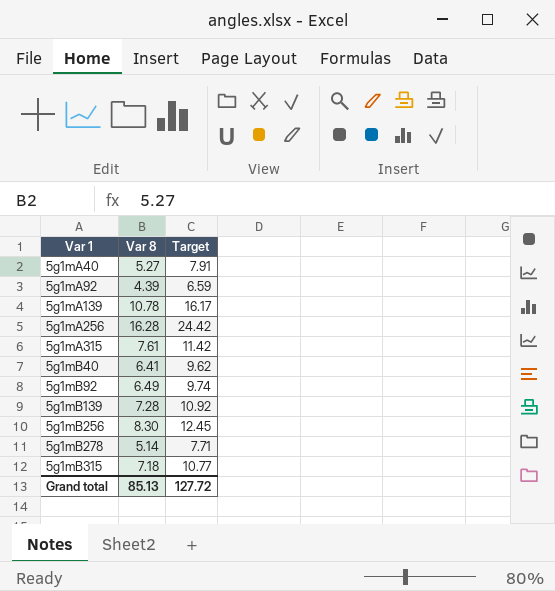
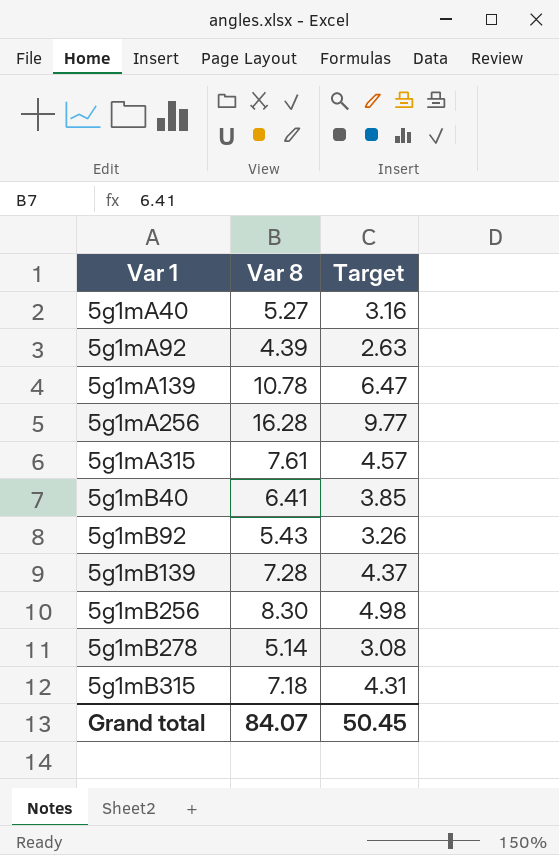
column Target | formula: [Var 8] * 1.5 -> [Var 8] * 0.6
5g1mB92 | Var 8: 6.49 -> 5.43
Grand total | Var 8: 85.13 -> 84.07
Grand total | Target: 127.72 -> 50.45

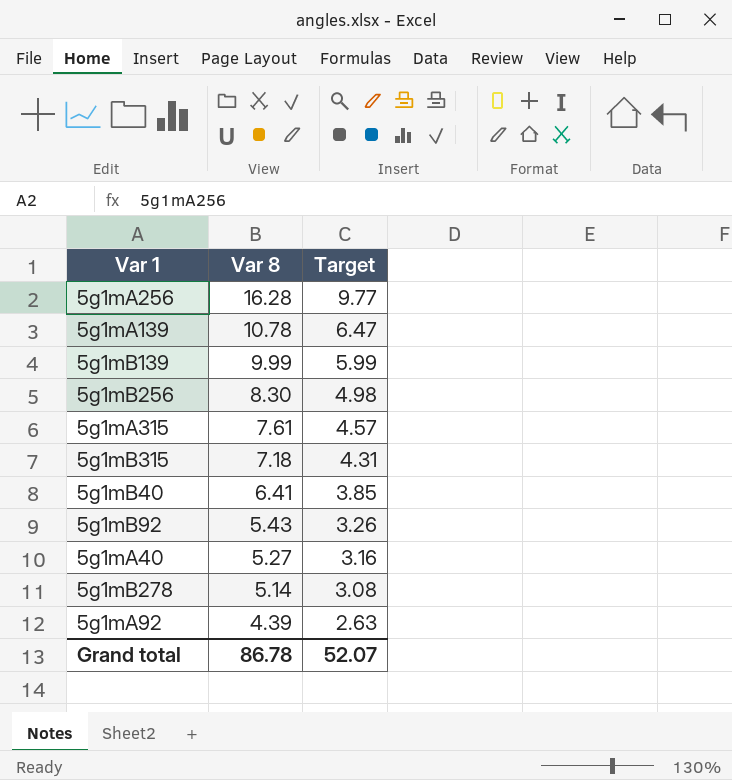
row order: Var 1 ascending -> Var 8 descending
5g1mB139 | Var 8: 7.28 -> 9.99
5g1mB139 | Target: 4.37 -> 5.99
Grand total | Var 8: 84.07 -> 86.78
Grand total | Target: 50.45 -> 52.07

